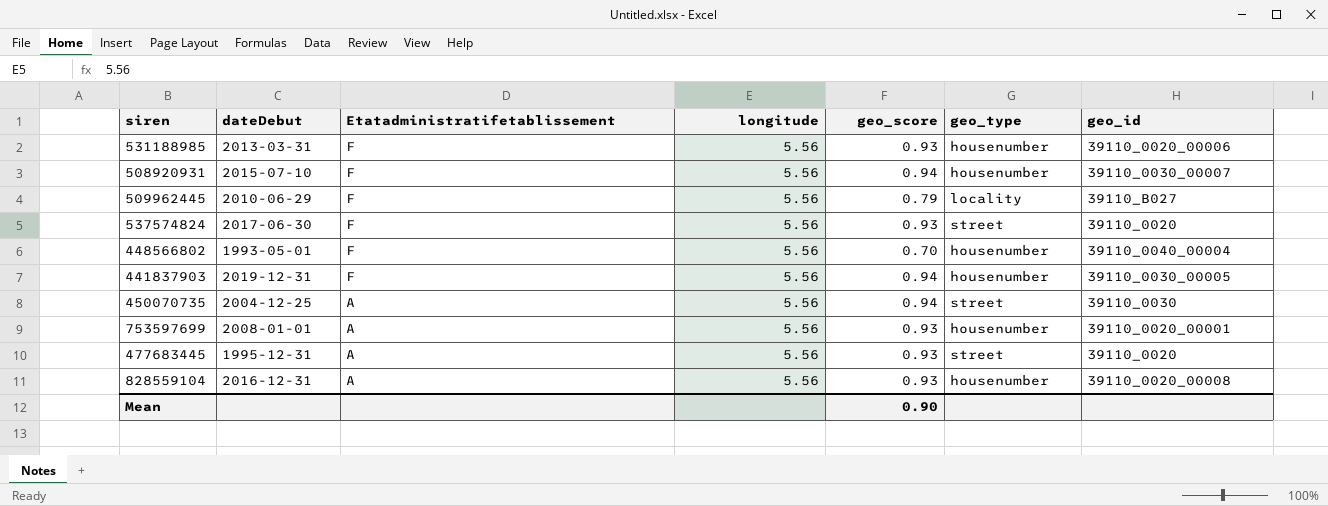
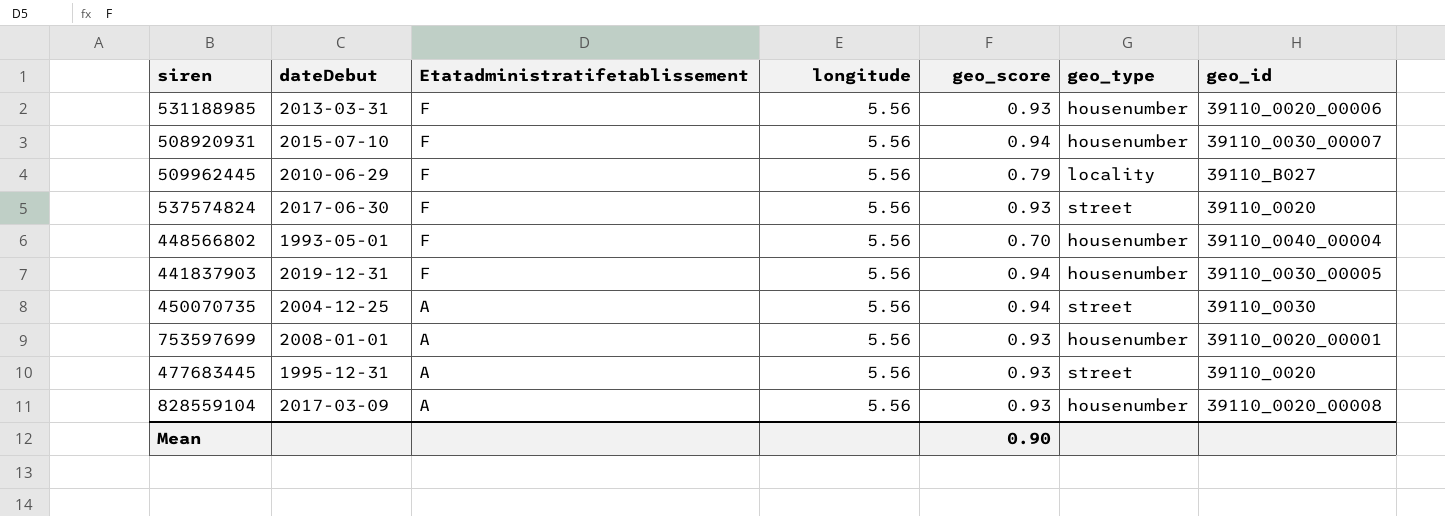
828559104 | dateDebut: 2016-12-31 -> 2017-03-09

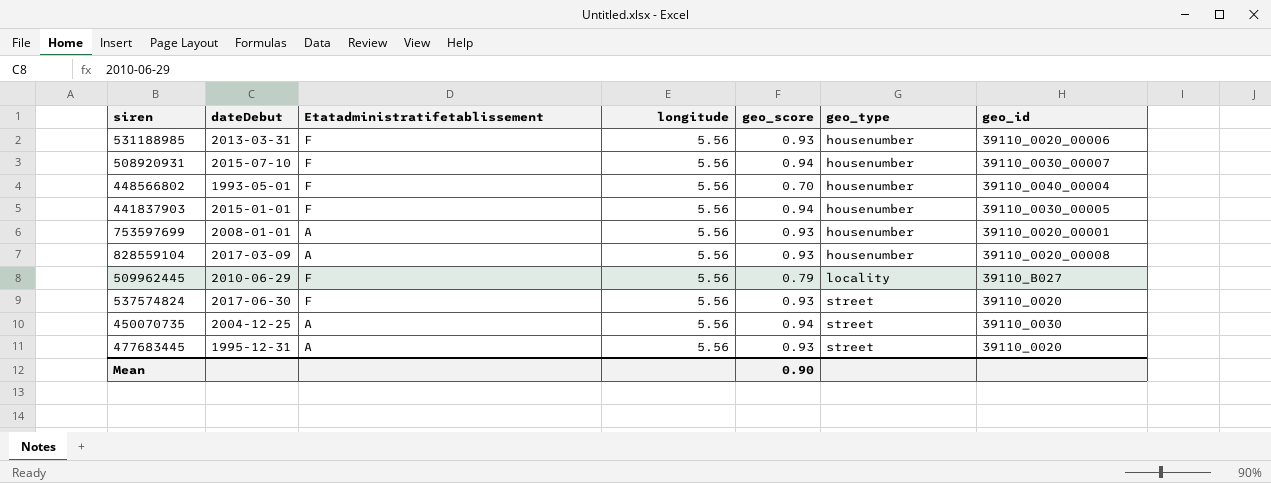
row order: Etatadministratifetablissement descending -> geo_type ascending
441837903 | dateDebut: 2019-12-31 -> 2015-01-01

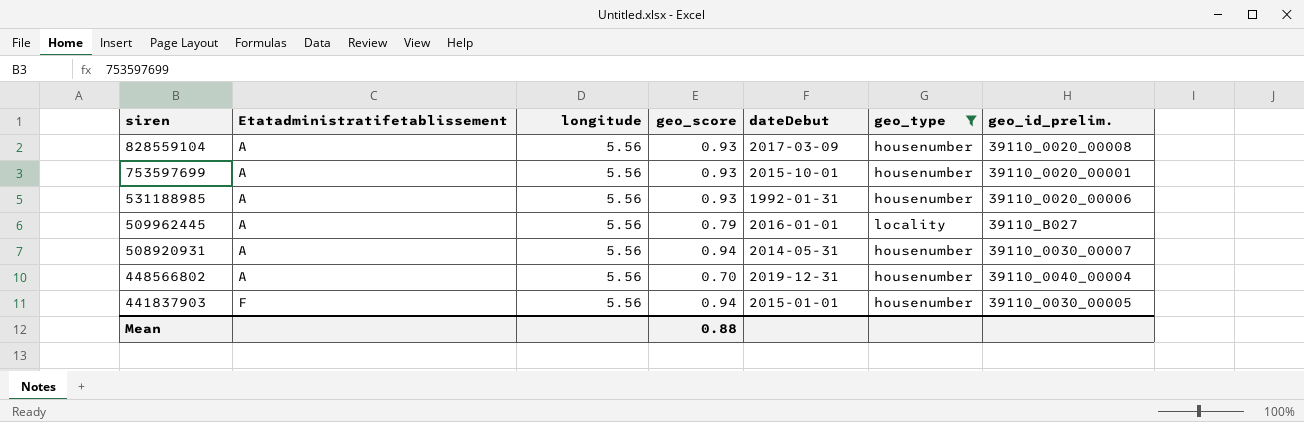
filter: none -> geo_type != street
row order: geo_type ascending -> siren descending
column dateDebut | position: 2 -> 5
column name: geo_id -> geo_id_prelim.
753597699 | dateDebut: 2008-01-01 -> 2015-10-01
531188985 | Etatadministratifetablissement: F -> A
531188985 | dateDebut: 2013-03-31 -> 1992-01-31
509962445 | Etatadministratifetablissement: F -> A
509962445 | dateDebut: 2010-06-29 -> 2016-01-01
508920931 | Etatadministratifetablissement: F -> A
508920931 | dateDebut: 2015-07-10 -> 2014-05-31
448566802 | Etatadministratifetablissement: F -> A
448566802 | dateDebut: 1993-05-01 -> 2019-12-31
Mean | geo_score: 0.90 -> 0.88

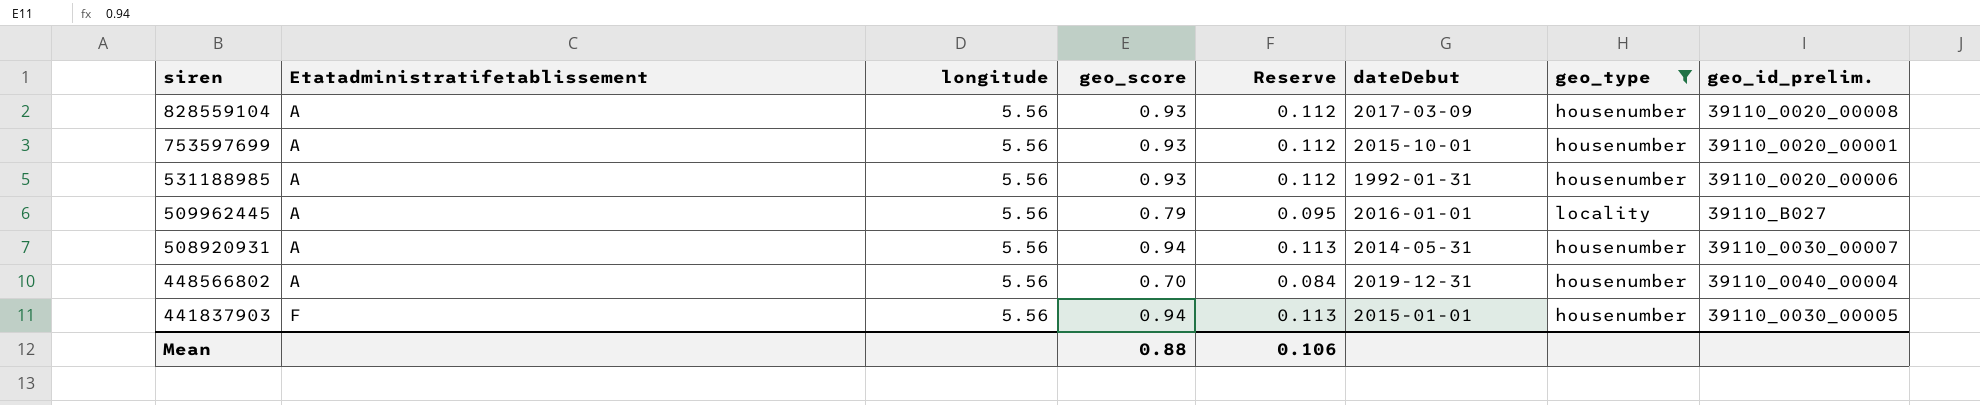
column Reserve | formula: none -> [geo_score] * 0.12

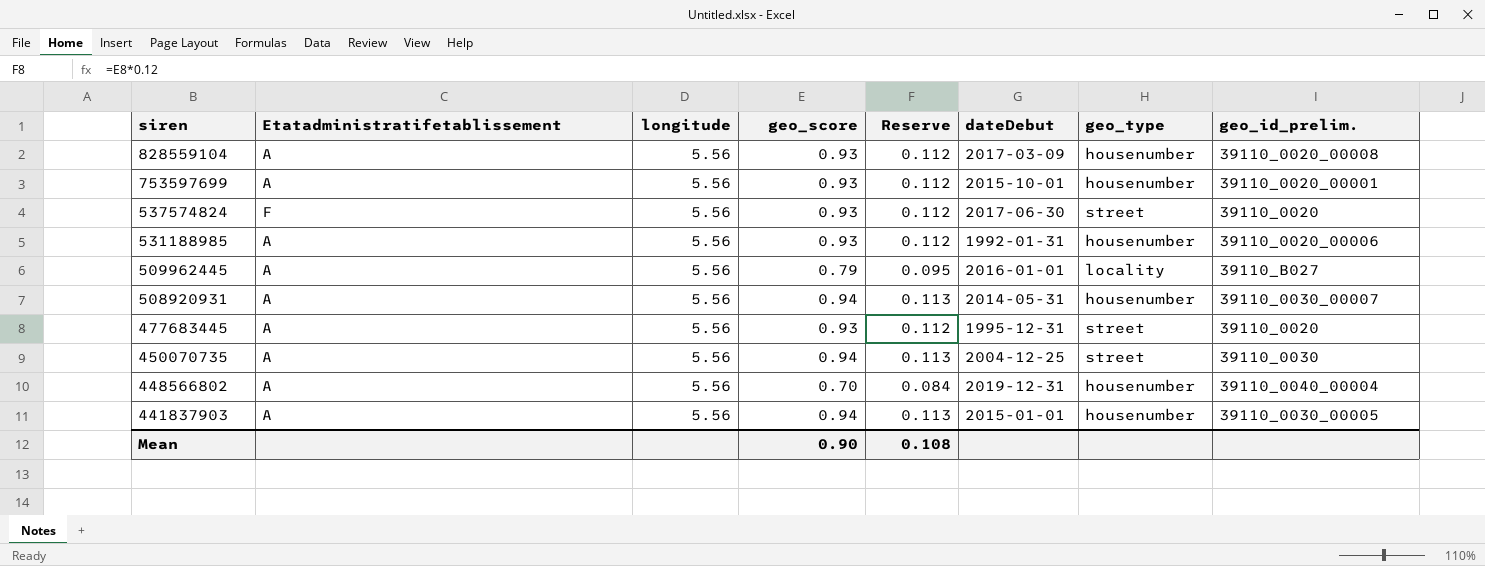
filter: geo_type != street -> none
441837903 | Etatadministratifetablissement: F -> A
Mean | geo_score: 0.88 -> 0.90
Mean | Reserve: 0.106 -> 0.108

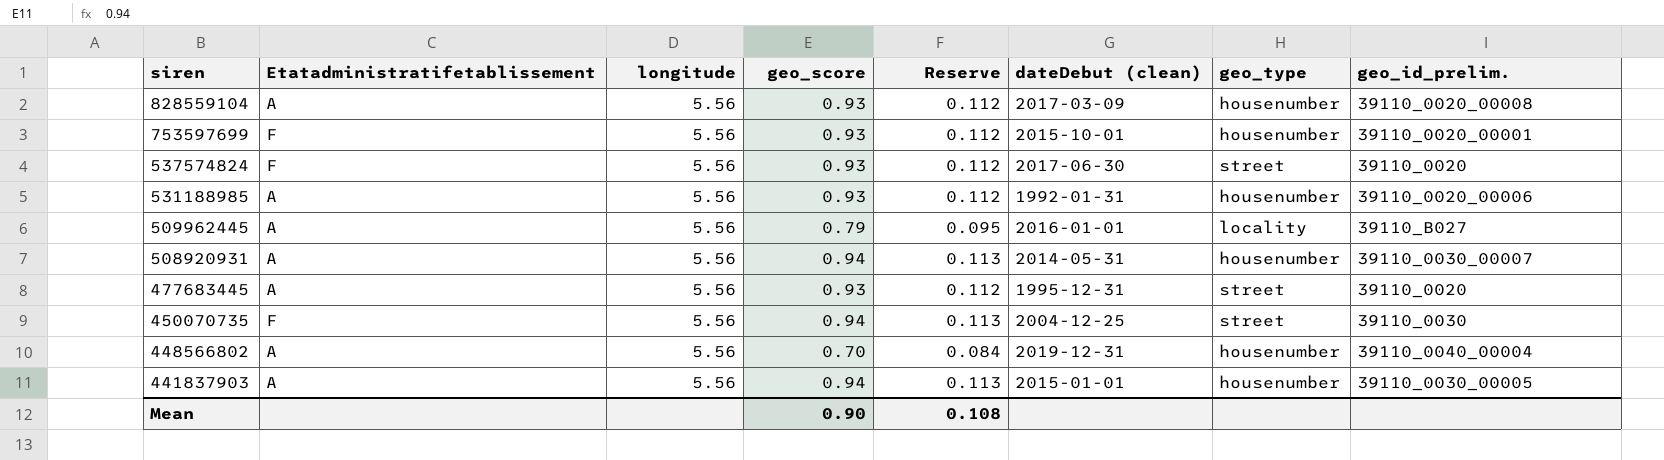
column name: dateDebut -> dateDebut (clean)
753597699 | Etatadministratifetablissement: A -> F
450070735 | Etatadministratifetablissement: A -> F

